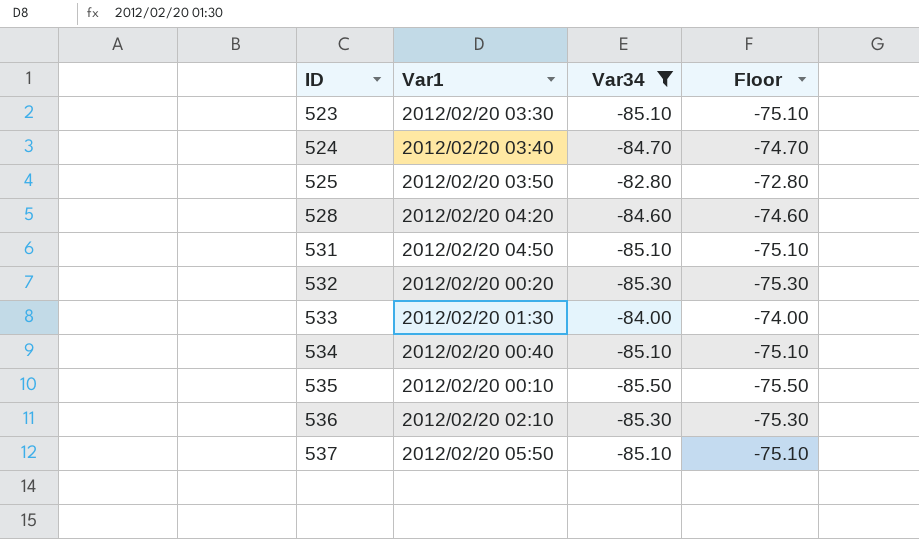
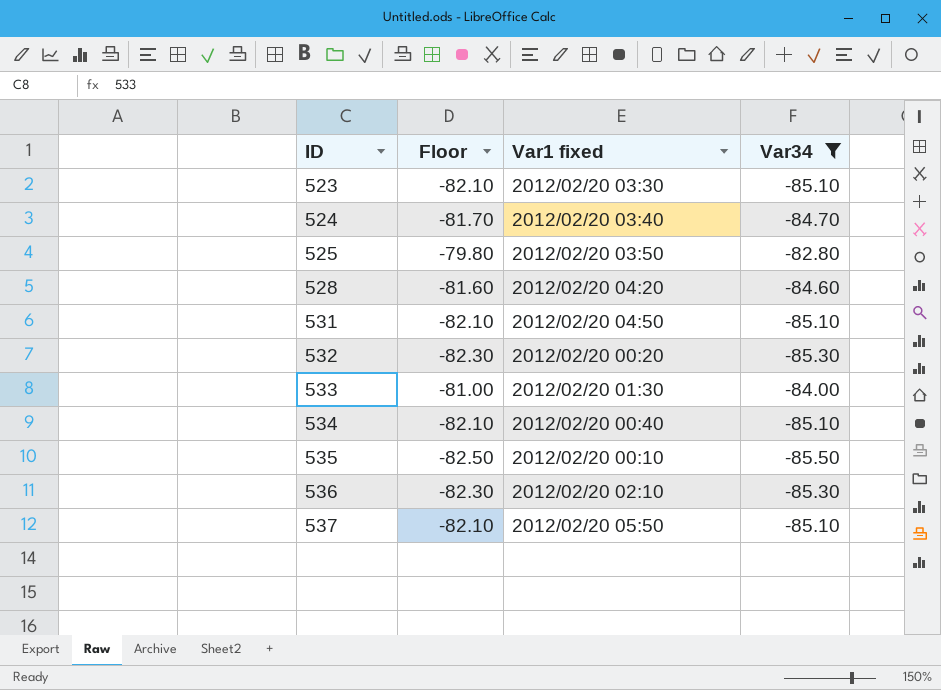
column Floor | formula: [Var34] + 10 -> [Var34] + 3
column Floor | position: 4 -> 2
column name: Var1 -> Var1 fixed

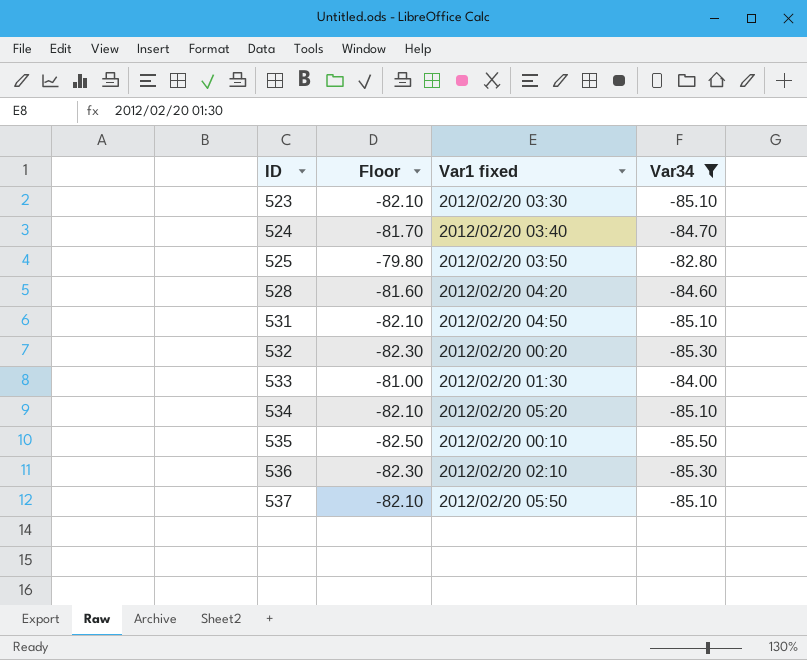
534 | Var1 fixed: 2012/02/20 00:40 -> 2012/02/20 05:20

